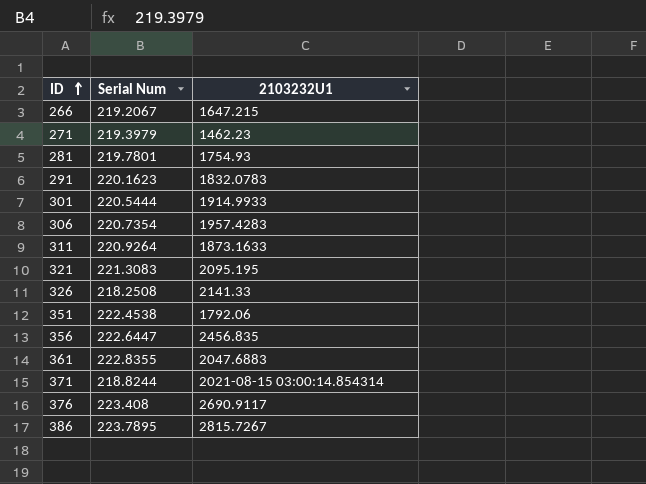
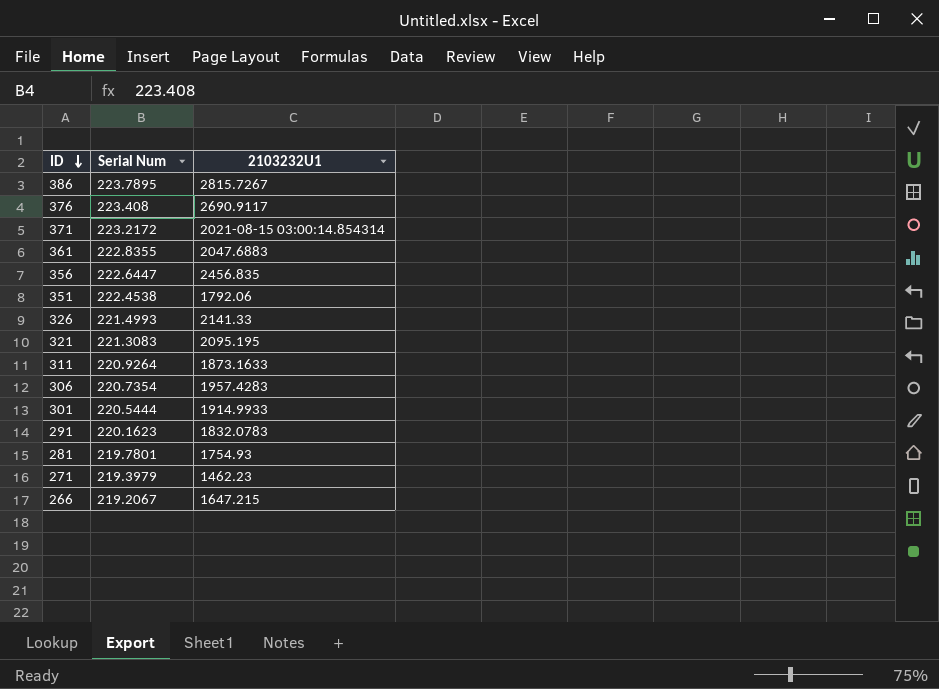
row order: ID ascending -> ID descending
371 | Serial Num: 218.8244 -> 223.2172
326 | Serial Num: 218.2508 -> 221.4993

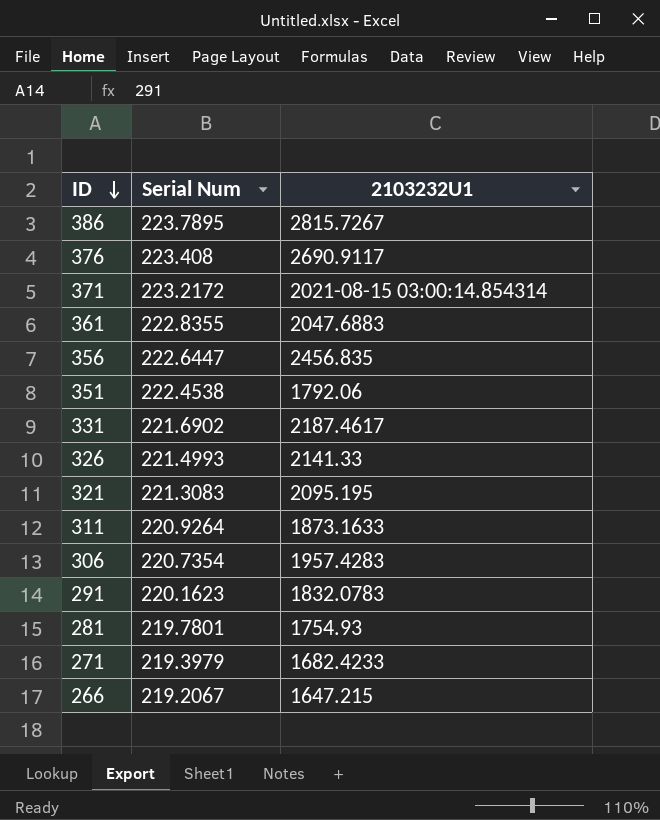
row 301: 220.5444 | 1914.9933 -> none
row 331: none -> 221.6902 | 2187.4617
271 | 2103232U1: 1462.23 -> 1682.4233

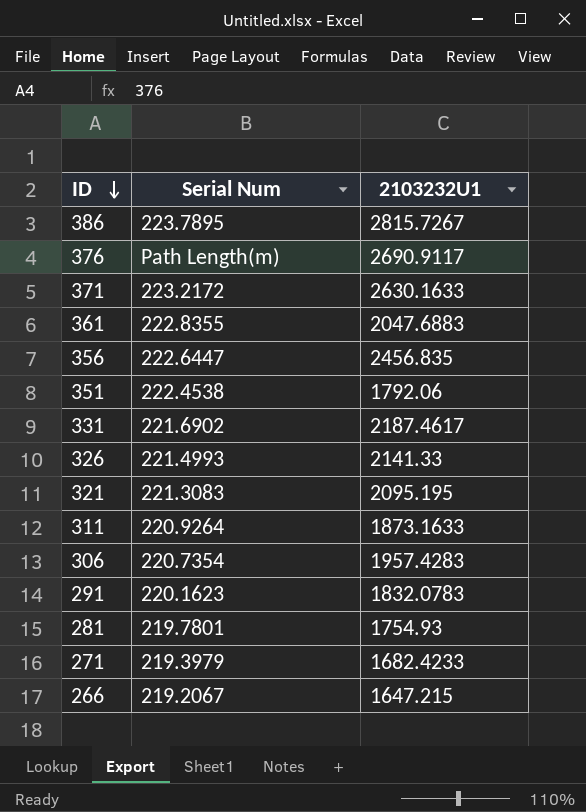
376 | Serial Num: 223.408 -> Path Length(m)
371 | 2103232U1: 2021-08-15 03:00:14.854314 -> 2630.1633

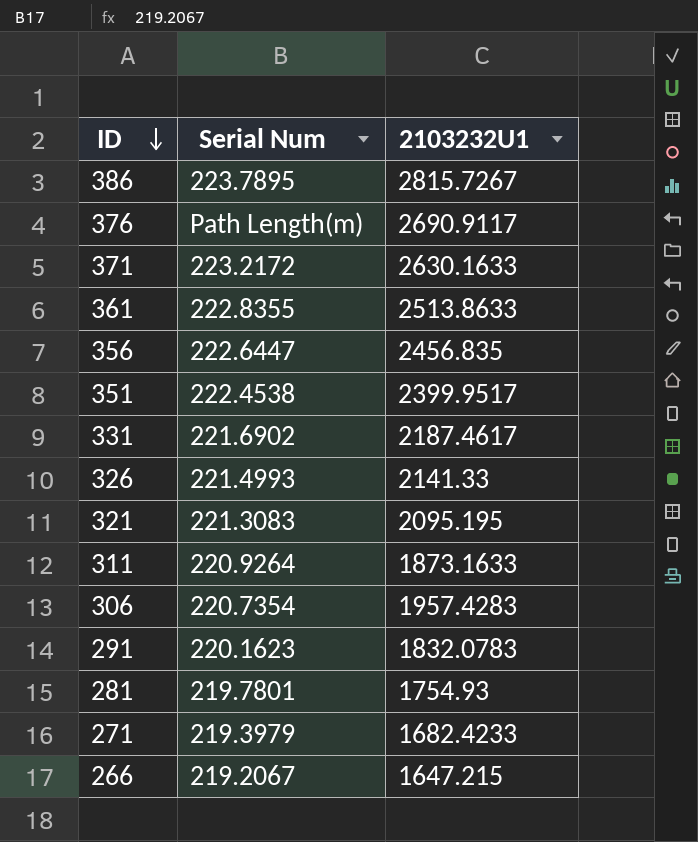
361 | 2103232U1: 2047.6883 -> 2513.8633
351 | 2103232U1: 1792.06 -> 2399.9517

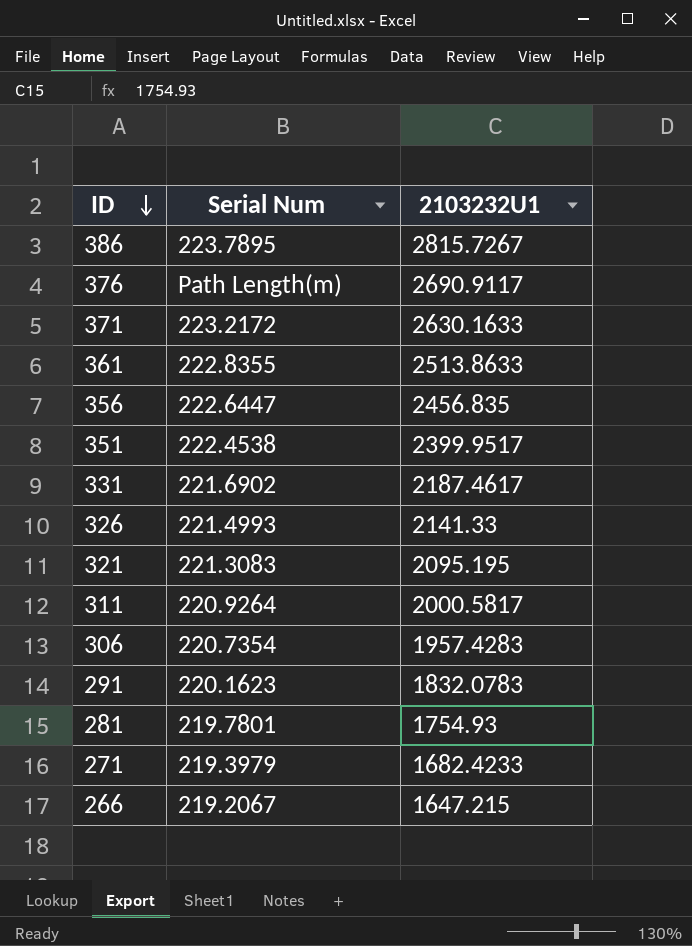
311 | 2103232U1: 1873.1633 -> 2000.5817

